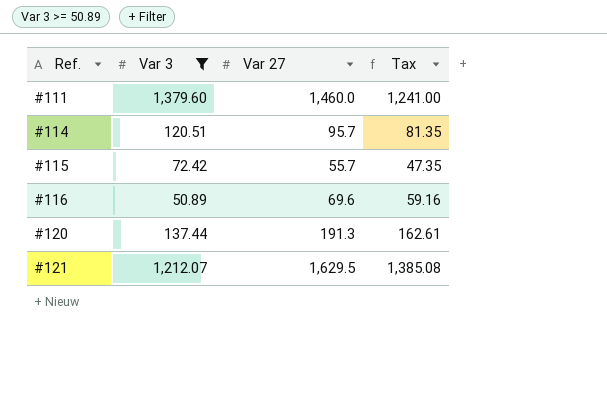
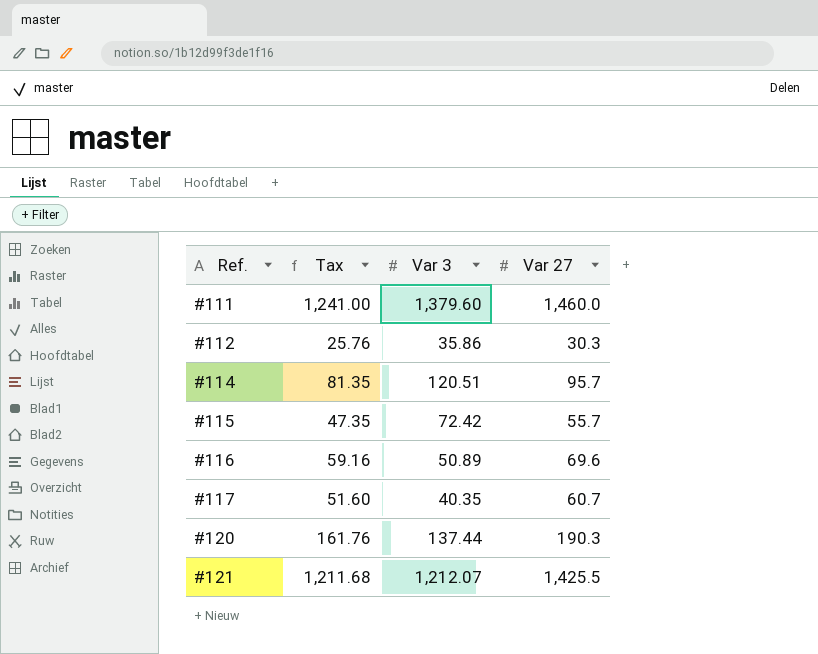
filter: Var 3 >= 50.89 -> none
column Tax | position: 4 -> 2
#120 | Tax: 162.61 -> 161.76
#120 | Var 27: 191.3 -> 190.3
#121 | Tax: 1,385.08 -> 1,211.68
#121 | Var 27: 1,629.5 -> 1,425.5

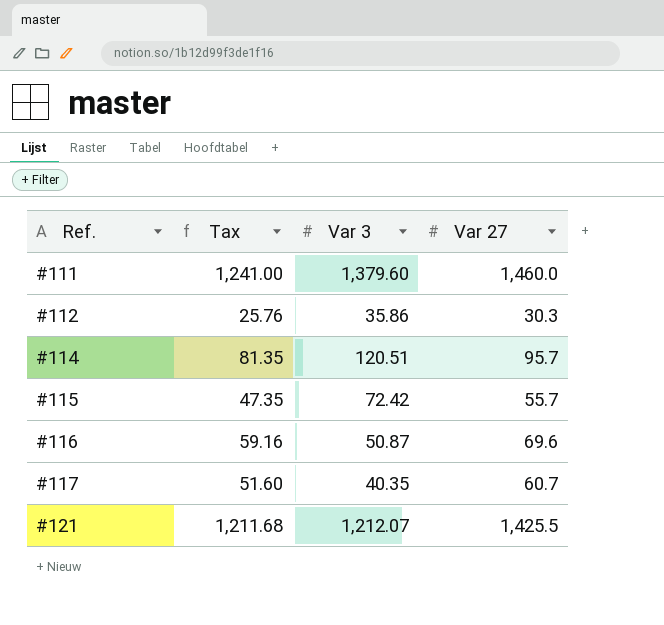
row #120: 161.76 | 137.44 | 190.3 -> none
#116 | Var 3: 50.89 -> 50.87

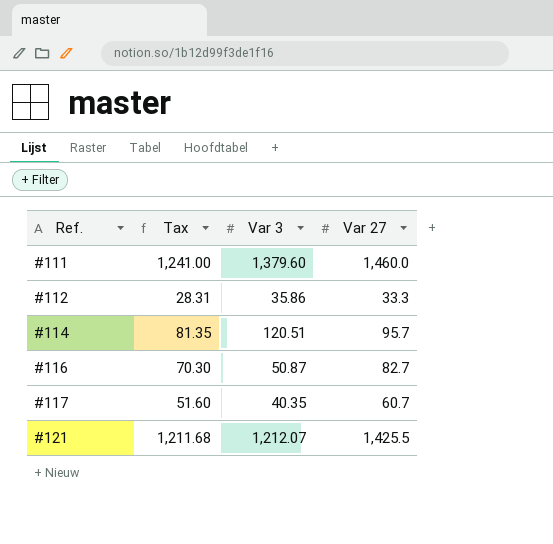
row #115: 47.35 | 72.42 | 55.7 -> none
#112 | Tax: 25.76 -> 28.31
#112 | Var 27: 30.3 -> 33.3
#116 | Tax: 59.16 -> 70.30
#116 | Var 27: 69.6 -> 82.7

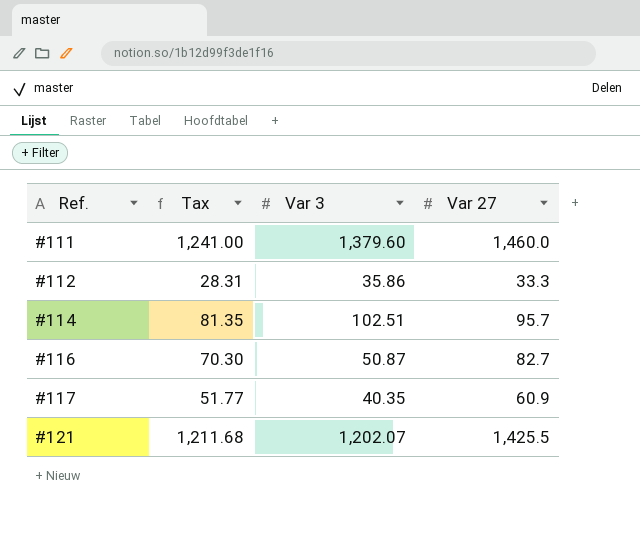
#114 | Var 3: 120.51 -> 102.51
#117 | Tax: 51.60 -> 51.77
#117 | Var 27: 60.7 -> 60.9
#121 | Var 3: 1,212.07 -> 1,202.07

